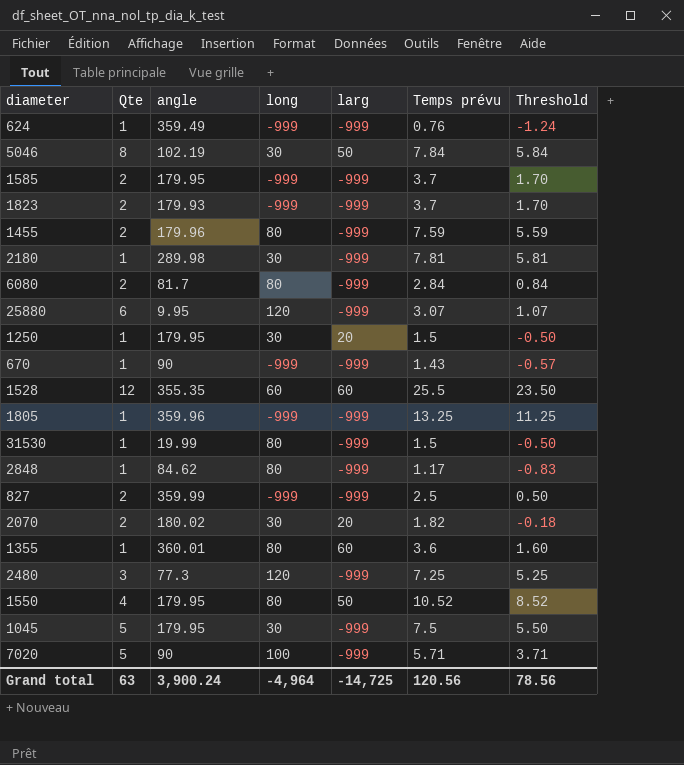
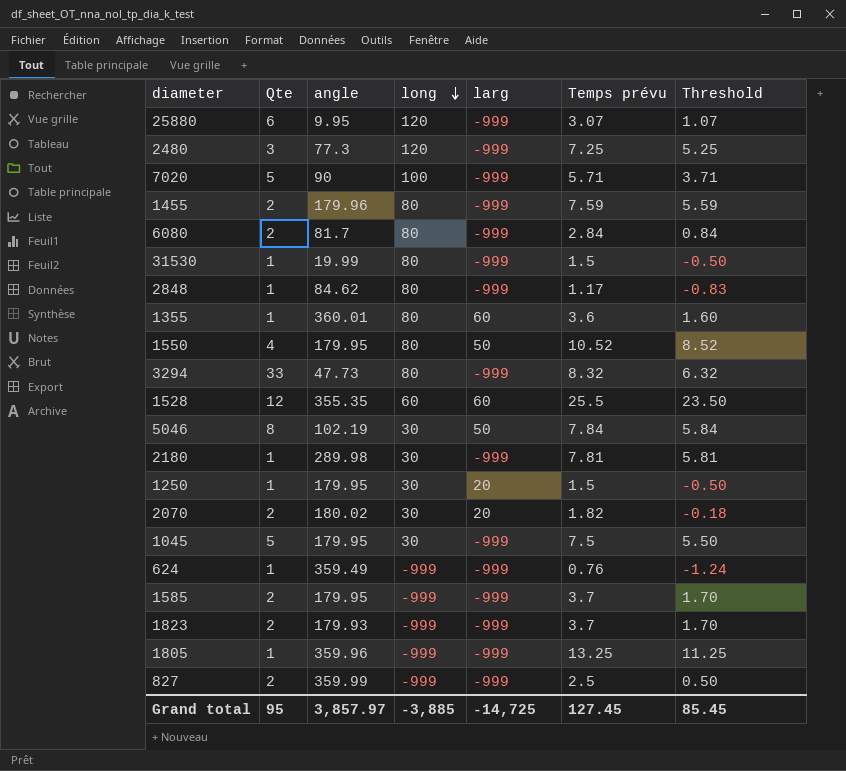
row order: none -> long descending
row 670: 1 | 90 | -999 | -999 | 1.43 | -0.57 -> none
row 3294: none -> 33 | 47.73 | 80 | -999 | 8.32 | 6.32
Grand total | Qte: 63 -> 95
Grand total | angle: 3,900.24 -> 3,857.97
Grand total | long: -4,964 -> -3,885
Grand total | Temps prévu: 120.56 -> 127.45
Grand total | Threshold: 78.56 -> 85.45

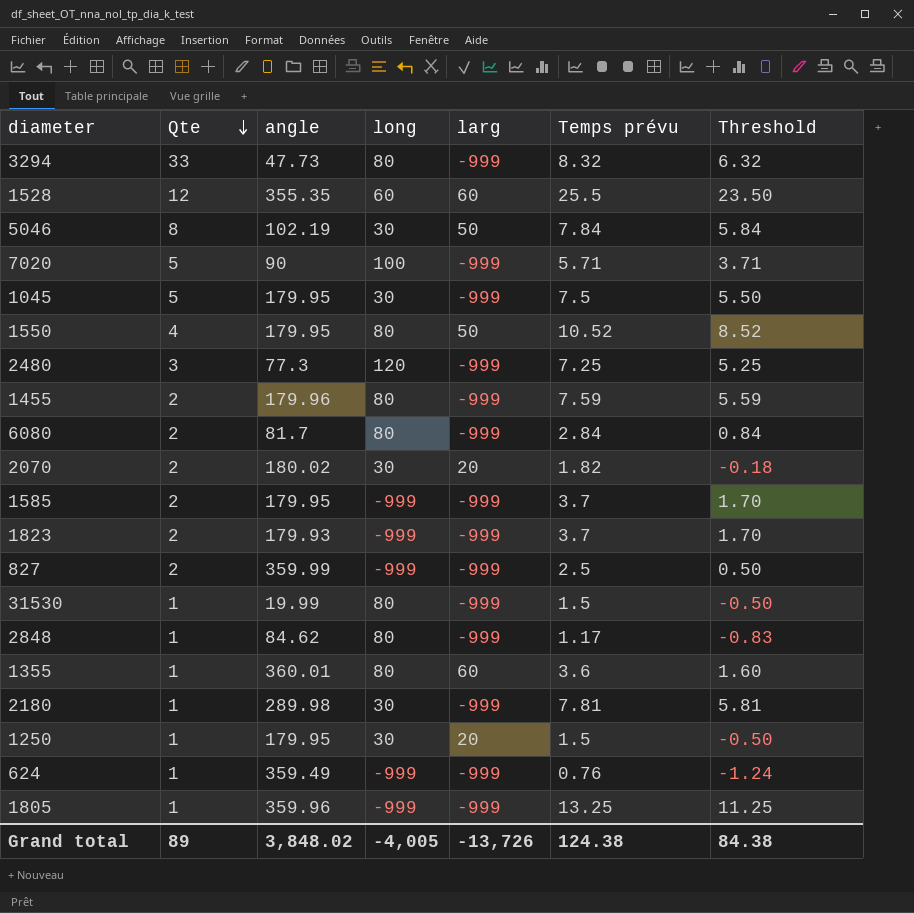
row order: long descending -> Qte descending
row 25880: 6 | 9.95 | 120 | -999 | 3.07 | 1.07 -> none
Grand total | Qte: 95 -> 89
Grand total | angle: 3,857.97 -> 3,848.02
Grand total | long: -3,885 -> -4,005
Grand total | larg: -14,725 -> -13,726
Grand total | Temps prévu: 127.45 -> 124.38
Grand total | Threshold: 85.45 -> 84.38

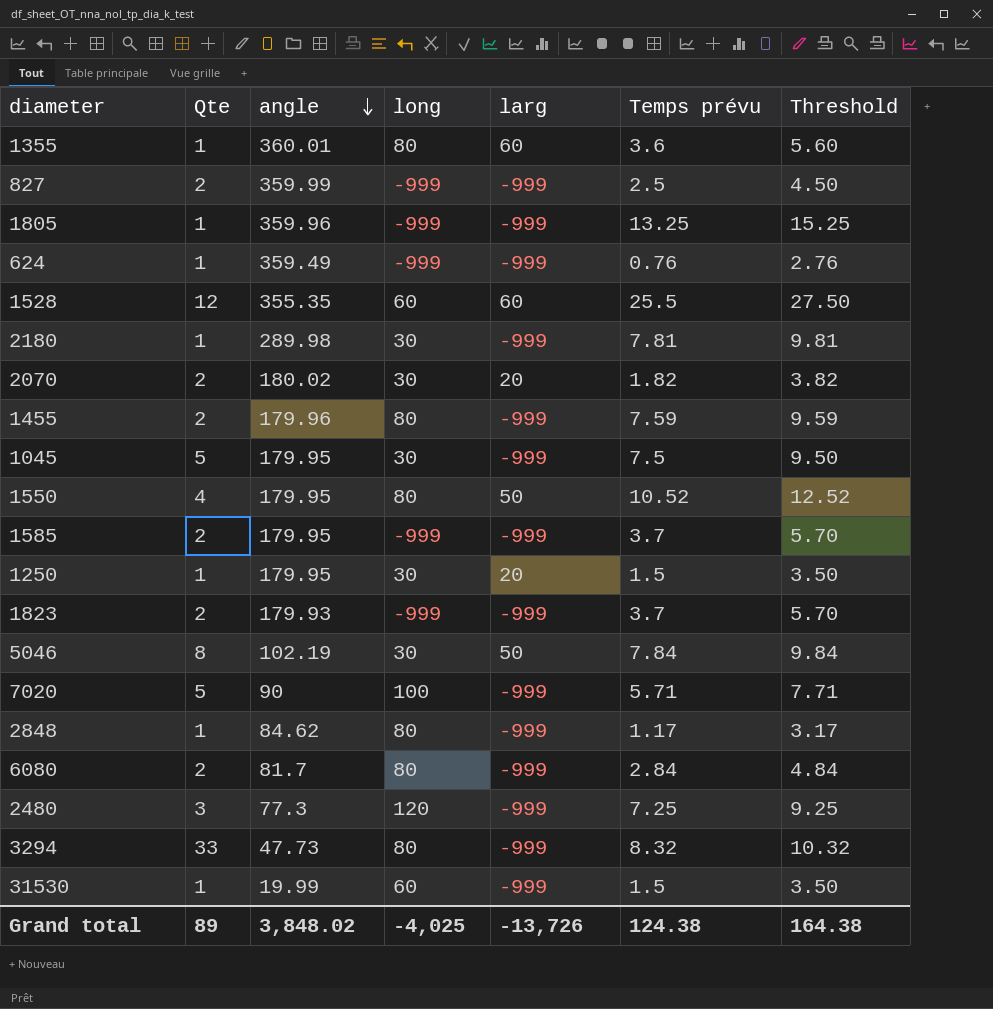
row order: Qte descending -> angle descending
column Threshold | formula: [Temps prévu] - 2 -> [Temps prévu] + 2
31530 | long: 80 -> 60
Grand total | long: -4,005 -> -4,025
Grand total | Threshold: 84.38 -> 164.38

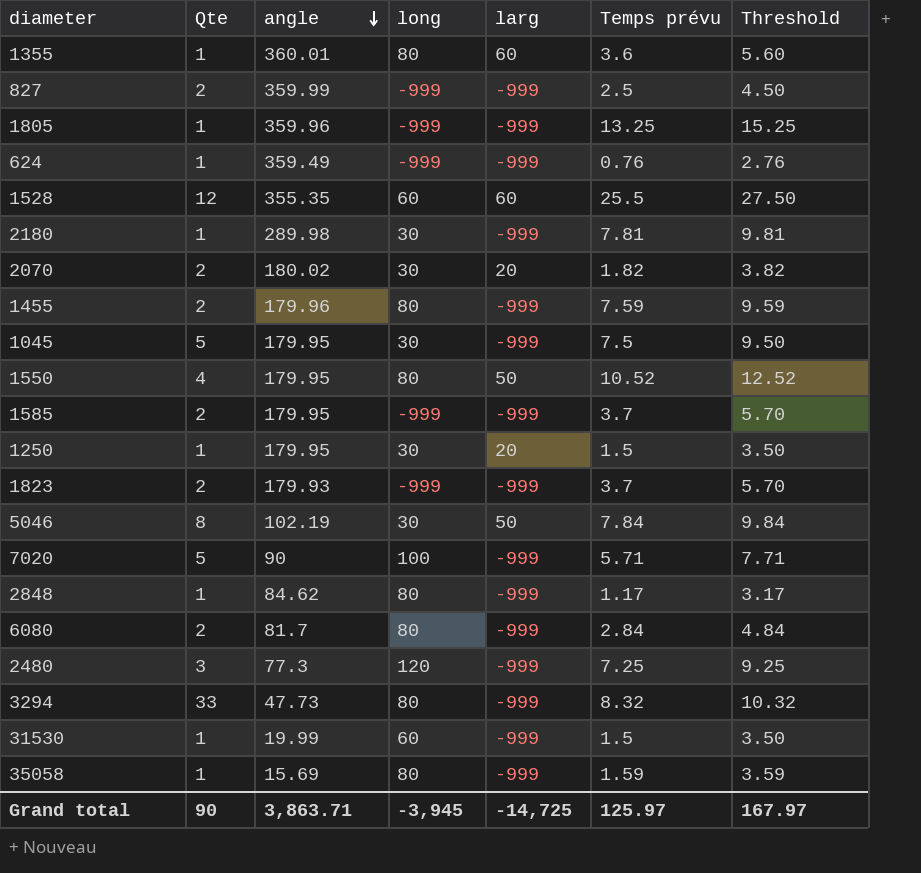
row 35058: none -> 1 | 15.69 | 80 | -999 | 1.59 | 3.59
Grand total | Qte: 89 -> 90
Grand total | angle: 3,848.02 -> 3,863.71
Grand total | long: -4,025 -> -3,945
Grand total | larg: -13,726 -> -14,725
Grand total | Temps prévu: 124.38 -> 125.97
Grand total | Threshold: 164.38 -> 167.97

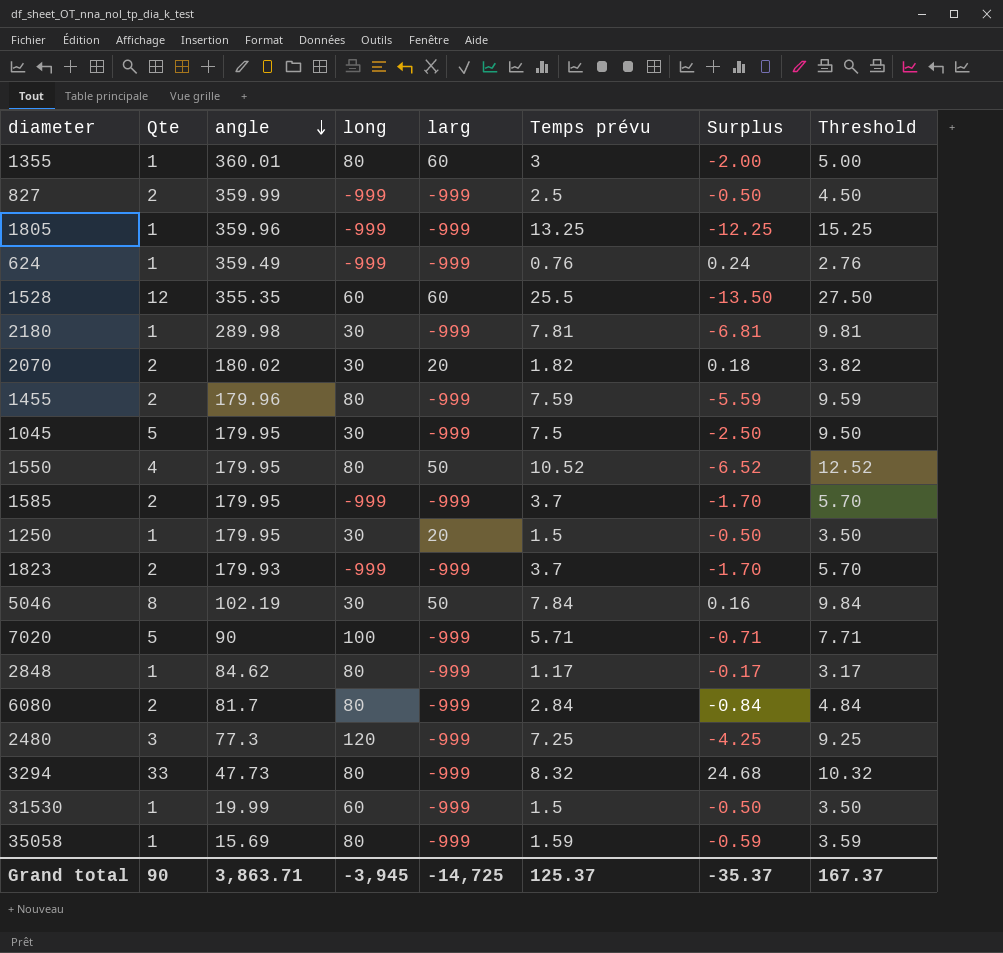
column Surplus | formula: none -> [Qte] - [Temps prévu]
1355 | Temps prévu: 3.6 -> 3
1355 | Threshold: 5.60 -> 5.00
Grand total | Temps prévu: 125.97 -> 125.37
Grand total | Threshold: 167.97 -> 167.37

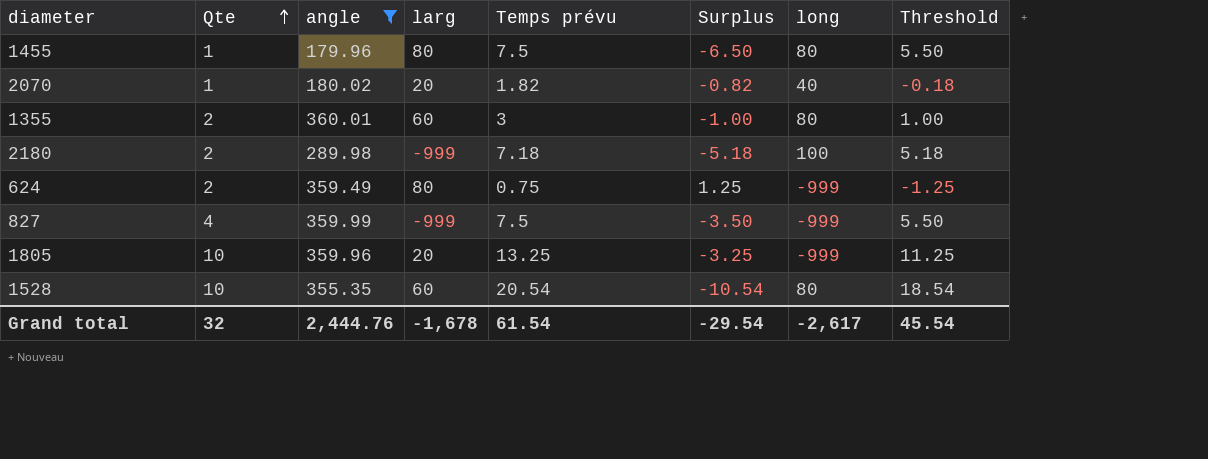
filter: none -> angle >= 179.96
row order: angle descending -> Qte ascending
column long | position: 4 -> 7
column Threshold | formula: [Temps prévu] + 2 -> [Temps prévu] - 2
1455 | Qte: 2 -> 1
1455 | larg: -999 -> 80
1455 | Temps prévu: 7.59 -> 7.5
1455 | Surplus: -5.59 -> -6.50
2070 | Qte: 2 -> 1
2070 | Surplus: 0.18 -> -0.82
2070 | long: 30 -> 40
1355 | Qte: 1 -> 2
1355 | Surplus: -2.00 -> -1.00
2180 | Qte: 1 -> 2
2180 | Temps prévu: 7.81 -> 7.18
2180 | Surplus: -6.81 -> -5.18
2180 | long: 30 -> 100
624 | Qte: 1 -> 2
624 | larg: -999 -> 80
624 | Temps prévu: 0.76 -> 0.75
624 | Surplus: 0.24 -> 1.25
827 | Qte: 2 -> 4
827 | Temps prévu: 2.5 -> 7.5
827 | Surplus: -0.50 -> -3.50
1805 | Qte: 1 -> 10
1805 | larg: -999 -> 20
1805 | Surplus: -12.25 -> -3.25
1528 | Qte: 12 -> 10
1528 | Temps prévu: 25.5 -> 20.54
1528 | Surplus: -13.50 -> -10.54
1528 | long: 60 -> 80
Grand total | Qte: 90 -> 32
Grand total | angle: 3,863.71 -> 2,444.76
Grand total | larg: -14,725 -> -1,678
Grand total | Temps prévu: 125.37 -> 61.54
Grand total | Surplus: -35.37 -> -29.54
Grand total | long: -3,945 -> -2,617
Grand total | Threshold: 167.37 -> 45.54

